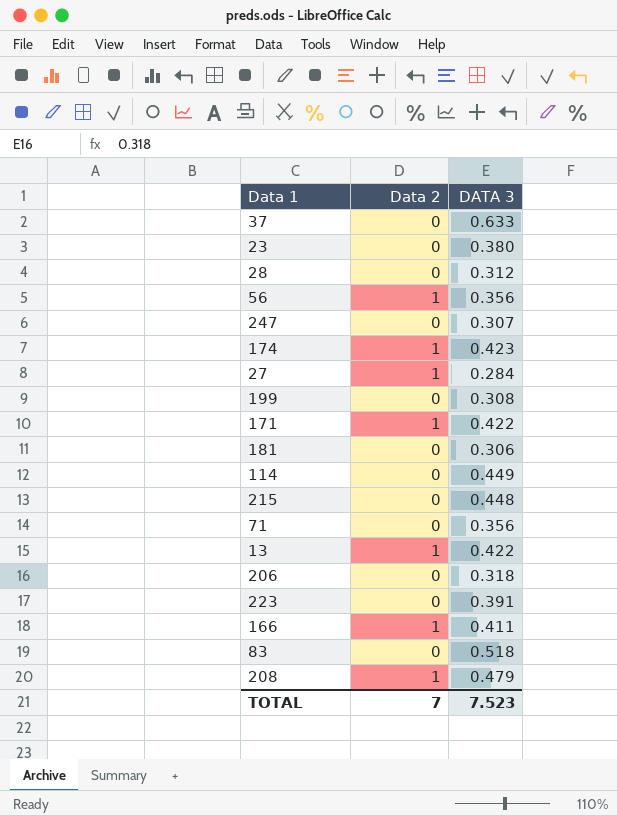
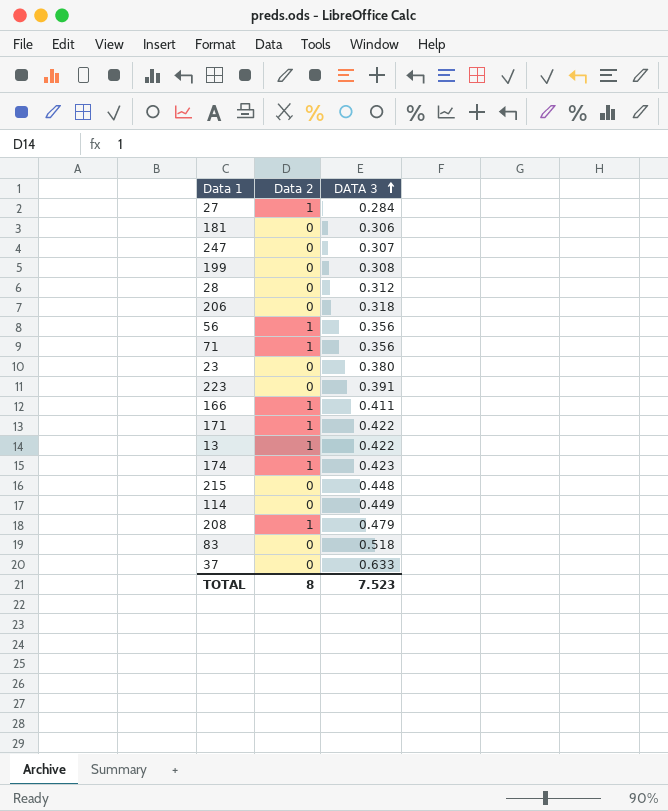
row order: none -> DATA 3 ascending
71 | Data 2: 0 -> 1
TOTAL | Data 2: 7 -> 8

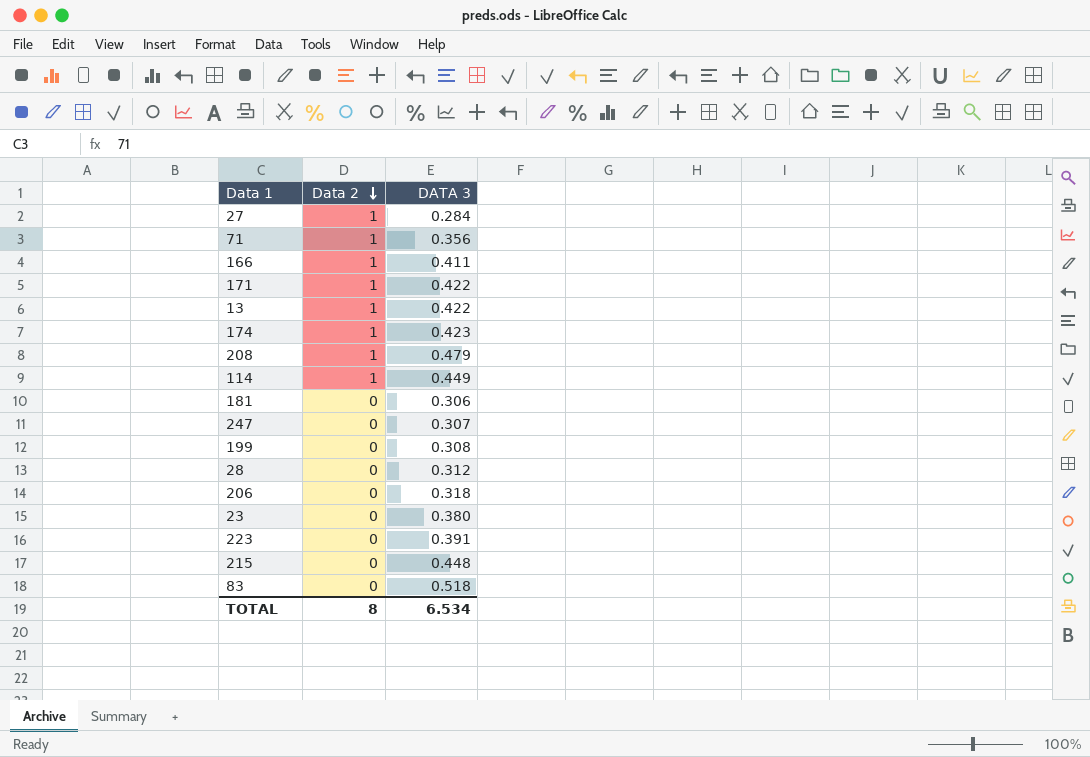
row order: DATA 3 ascending -> Data 2 descending
row 56: 1 | 0.356 -> none
row 37: 0 | 0.633 -> none
114 | Data 2: 0 -> 1
TOTAL | DATA 3: 7.523 -> 6.534

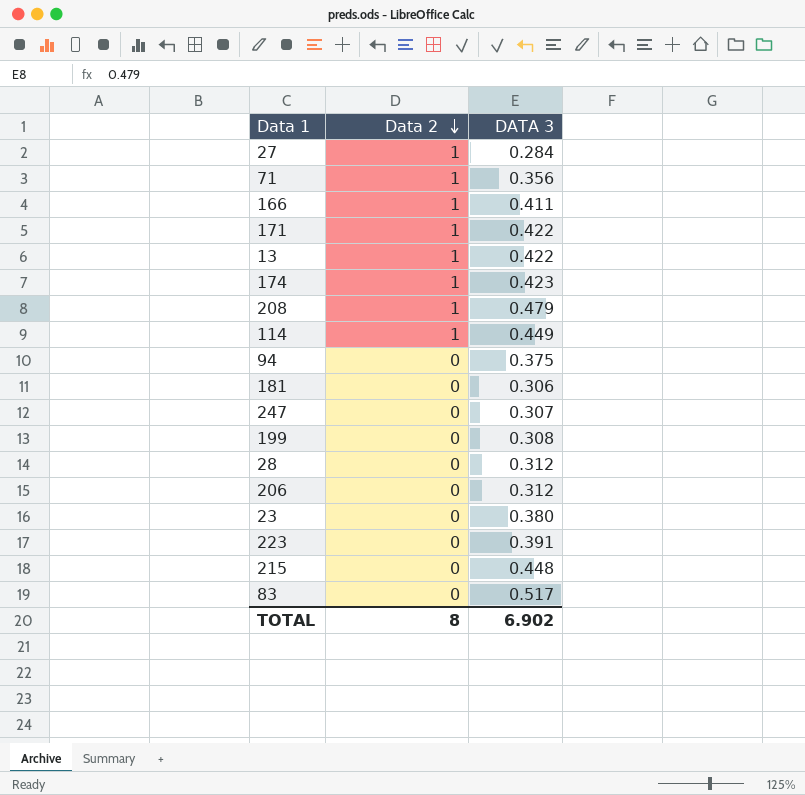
row 94: none -> 0 | 0.375
206 | DATA 3: 0.318 -> 0.312
83 | DATA 3: 0.518 -> 0.517
TOTAL | DATA 3: 6.534 -> 6.902

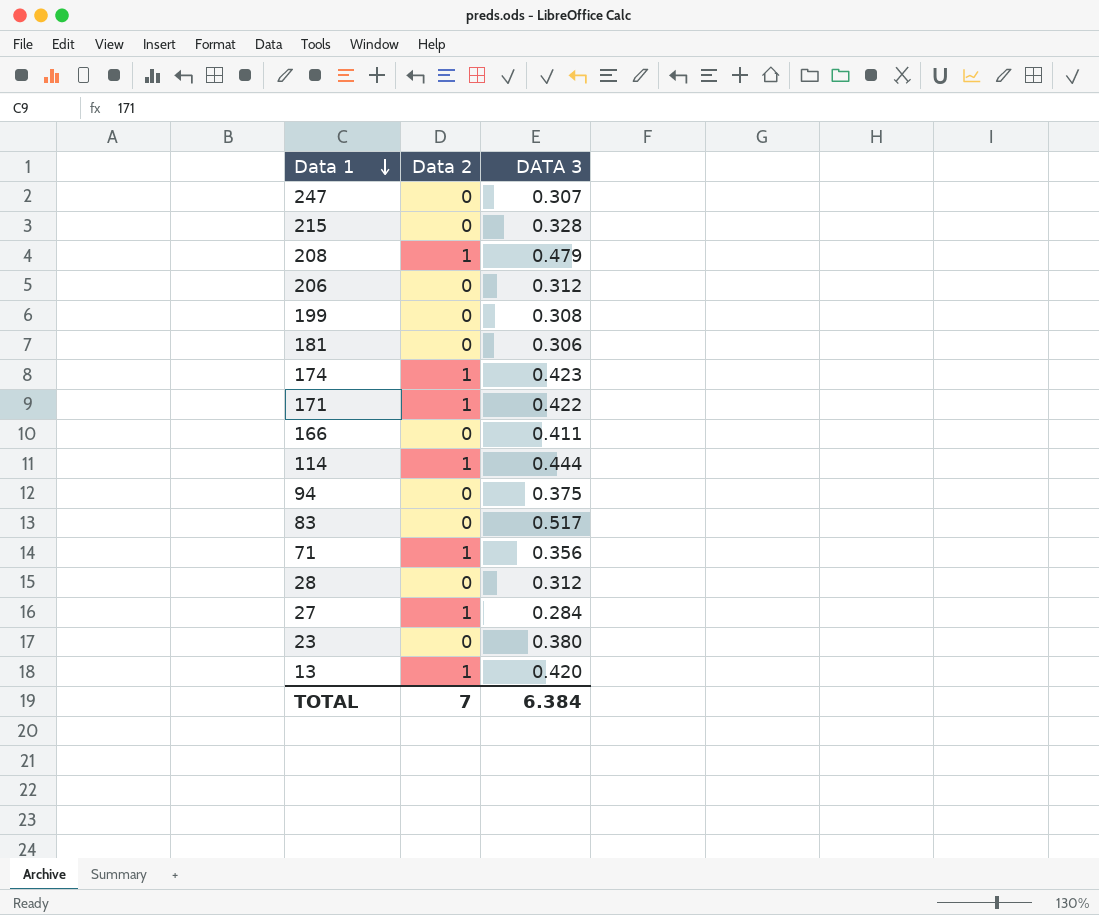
row order: Data 2 descending -> Data 1 descending
row 223: 0 | 0.391 -> none
215 | DATA 3: 0.448 -> 0.328
166 | Data 2: 1 -> 0
114 | DATA 3: 0.449 -> 0.444
13 | DATA 3: 0.422 -> 0.420
TOTAL | Data 2: 8 -> 7
TOTAL | DATA 3: 6.902 -> 6.384

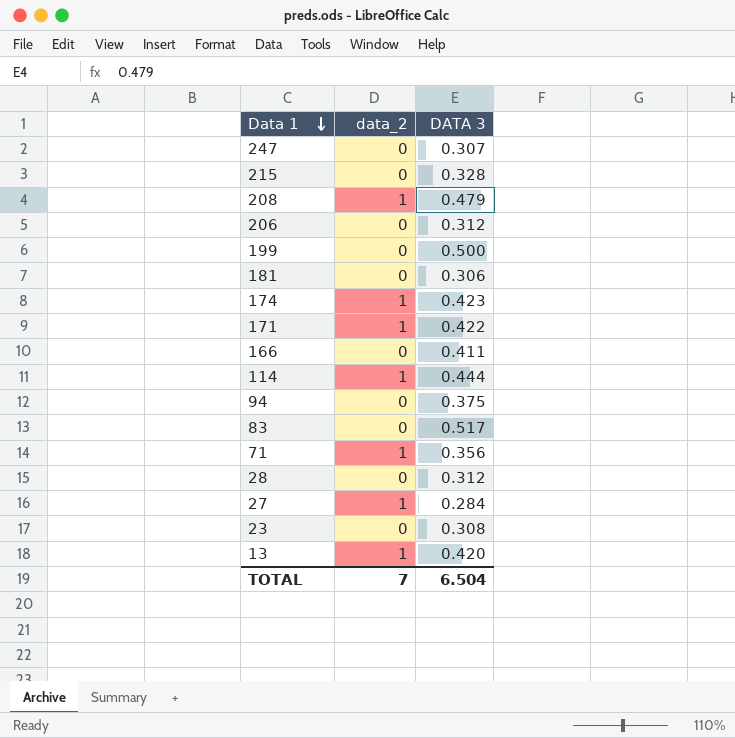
column name: Data 2 -> data_2
199 | DATA 3: 0.308 -> 0.500
23 | DATA 3: 0.380 -> 0.308
TOTAL | DATA 3: 6.384 -> 6.504

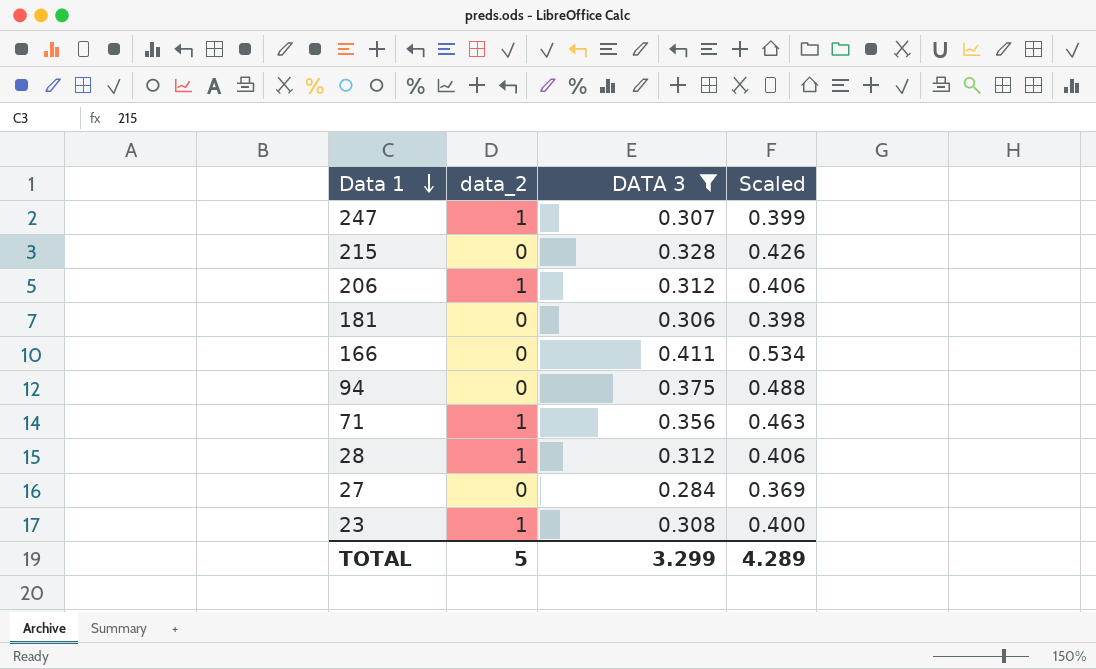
filter: none -> DATA 3 <= 0.411
column Scaled | formula: none -> [DATA 3] * 1.3
247 | data_2: 0 -> 1
206 | data_2: 0 -> 1
28 | data_2: 0 -> 1
27 | data_2: 1 -> 0
23 | data_2: 0 -> 1
TOTAL | data_2: 7 -> 5
TOTAL | DATA 3: 6.504 -> 3.299

